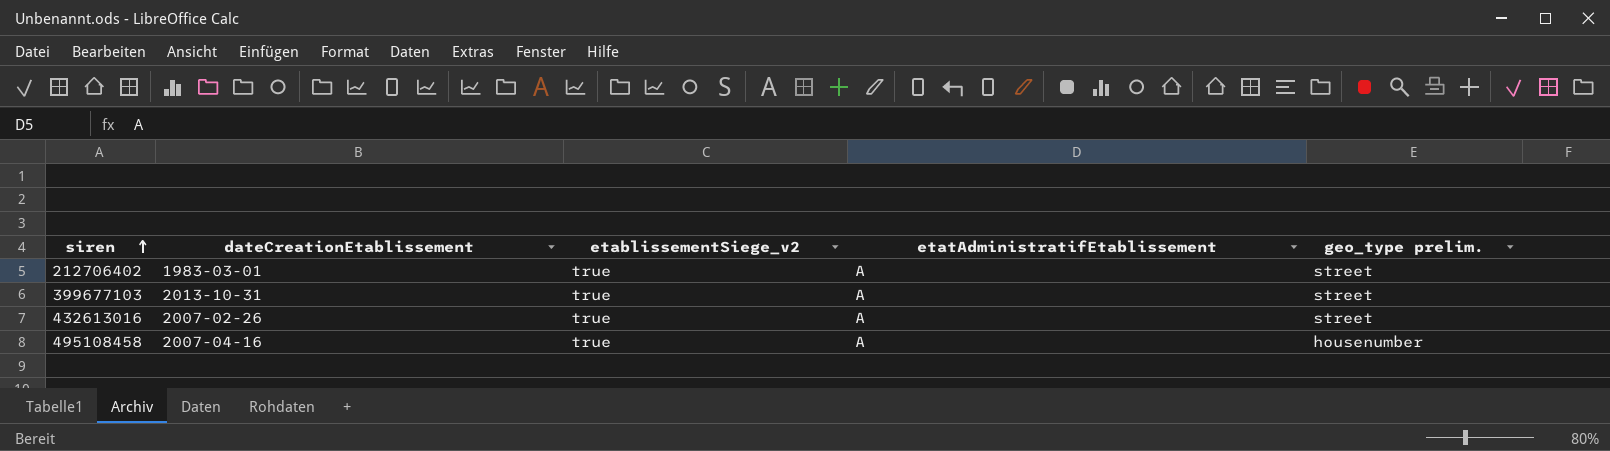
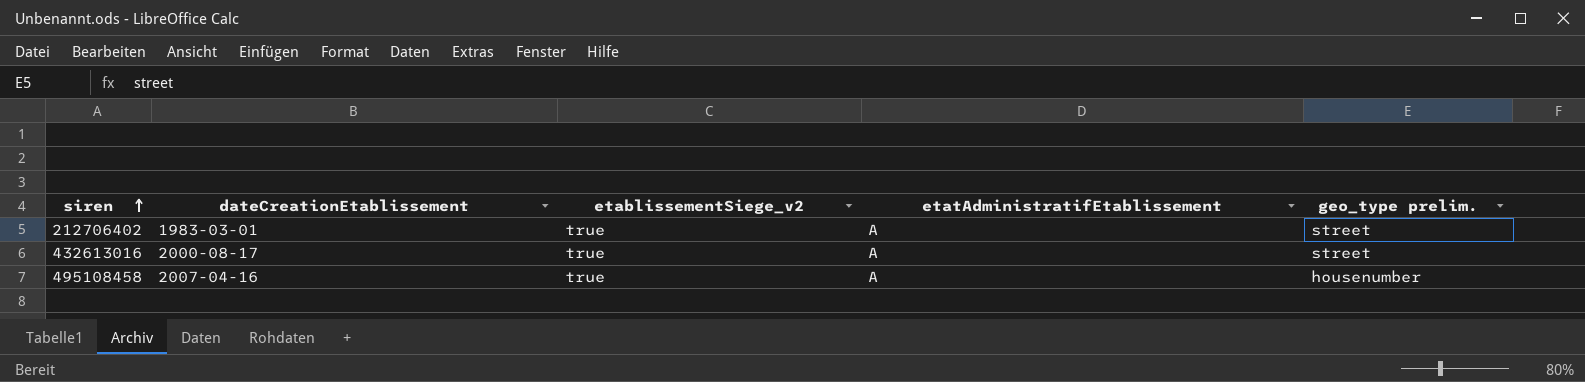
row 399677103: 2013-10-31 | true | A | street -> none
432613016 | dateCreationEtablissement: 2007-02-26 -> 2000-08-17

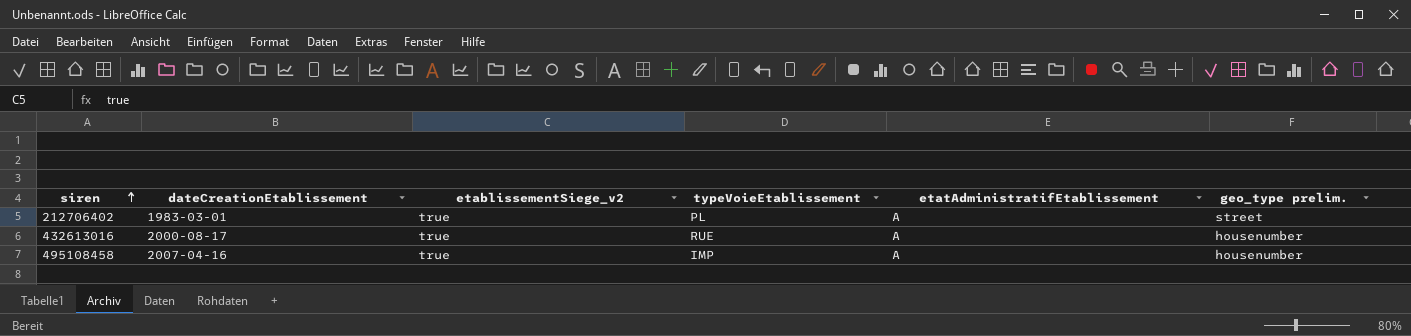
column typeVoieEtablissement | position: none -> 4
432613016 | geo_type prelim.: street -> housenumber

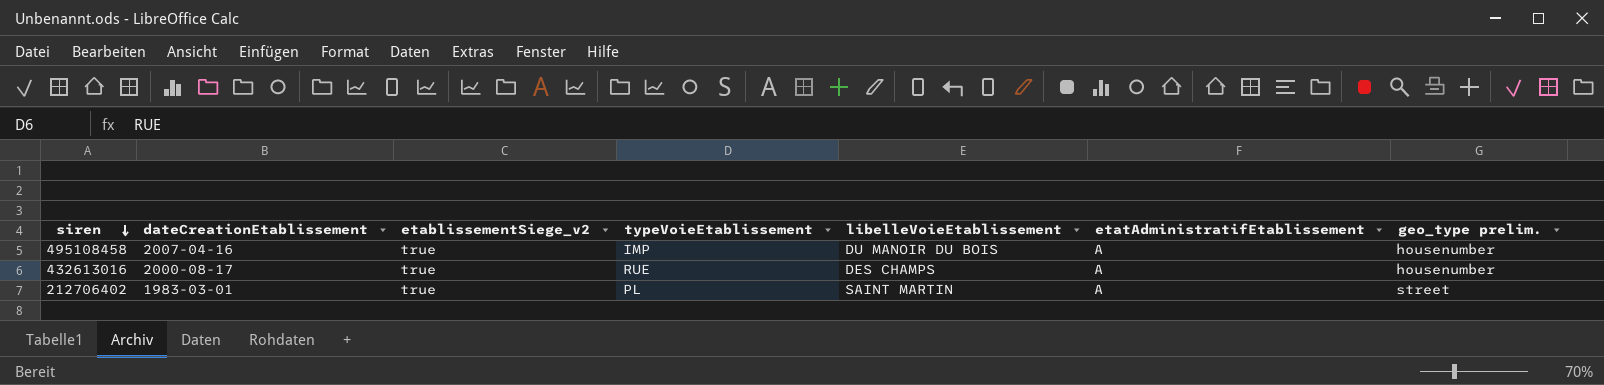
row order: siren ascending -> siren descending
column libelleVoieEtablissement | position: none -> 5

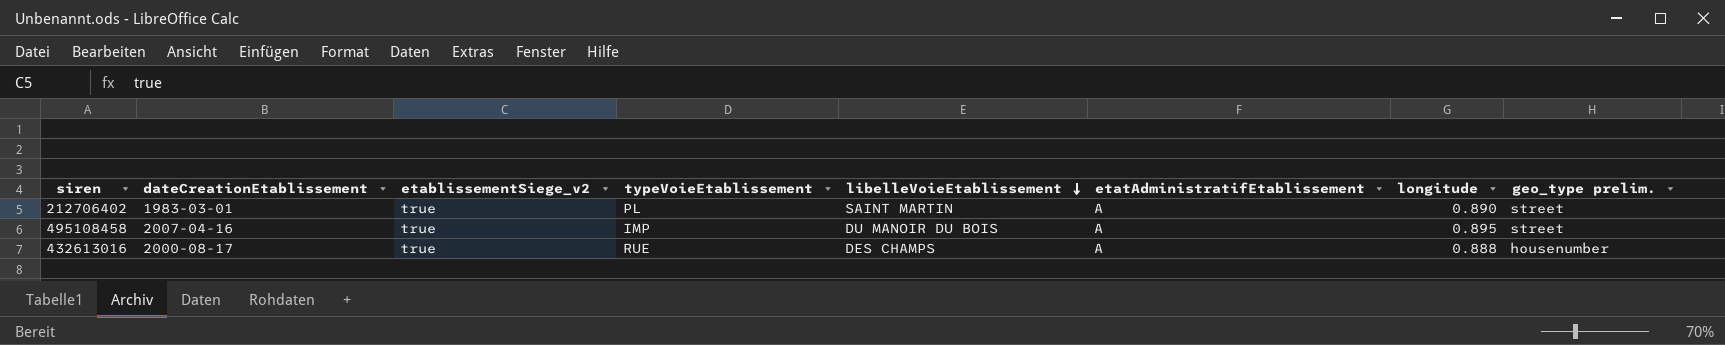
row order: siren descending -> libelleVoieEtablissement descending
column longitude | position: none -> 7
495108458 | geo_type prelim.: housenumber -> street

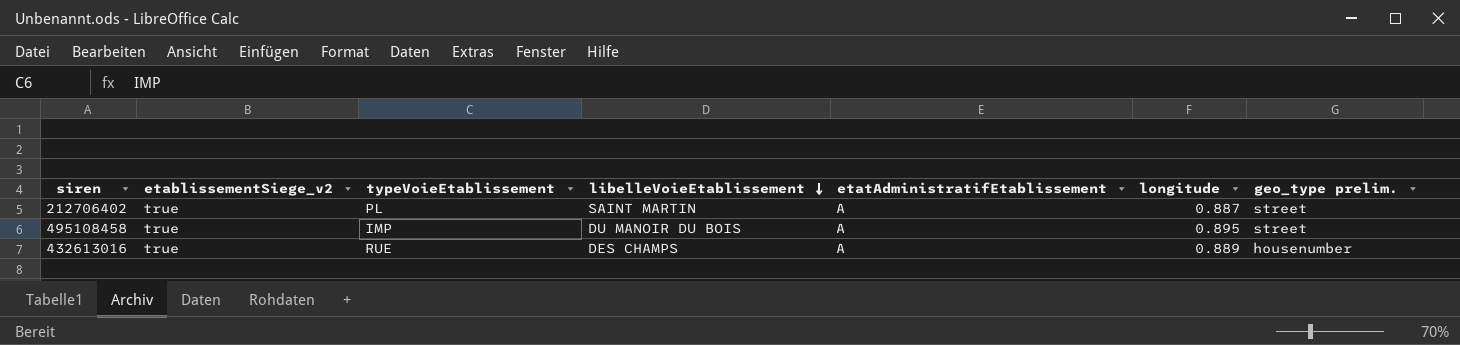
column dateCreationEtablissement | position: 2 -> none
212706402 | longitude: 0.890 -> 0.887
432613016 | longitude: 0.888 -> 0.889

